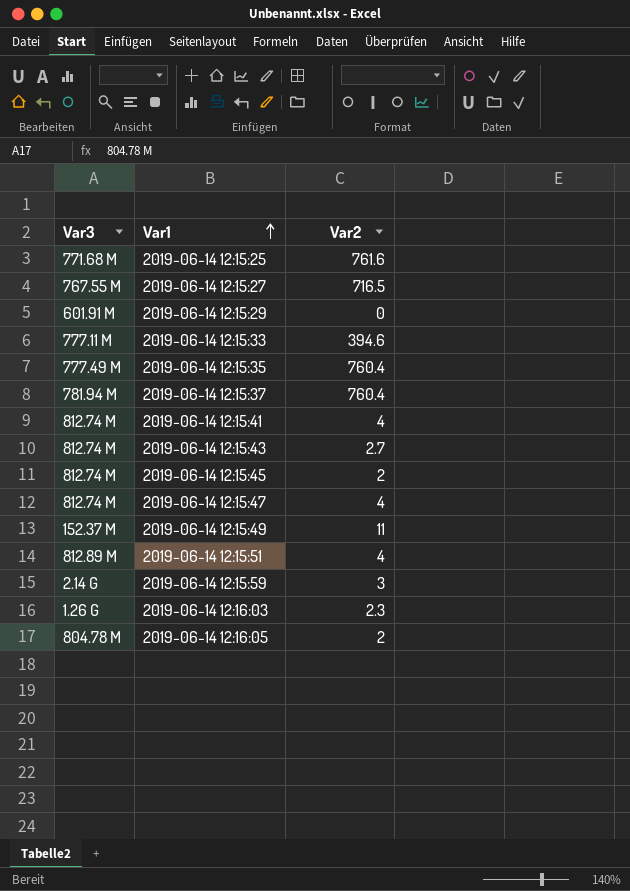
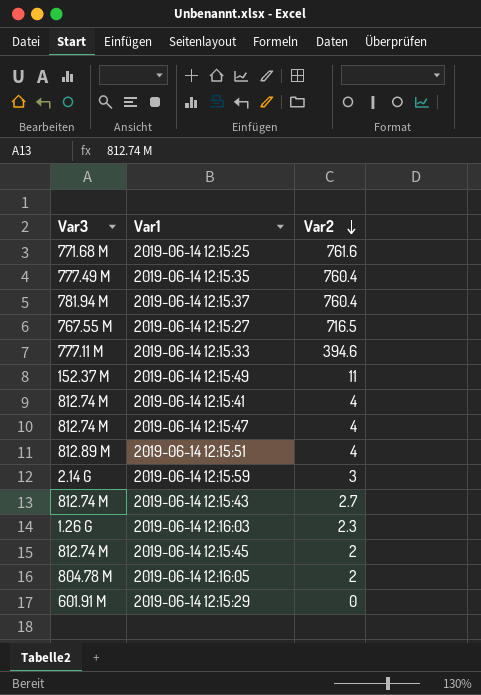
row order: Var1 ascending -> Var2 descending

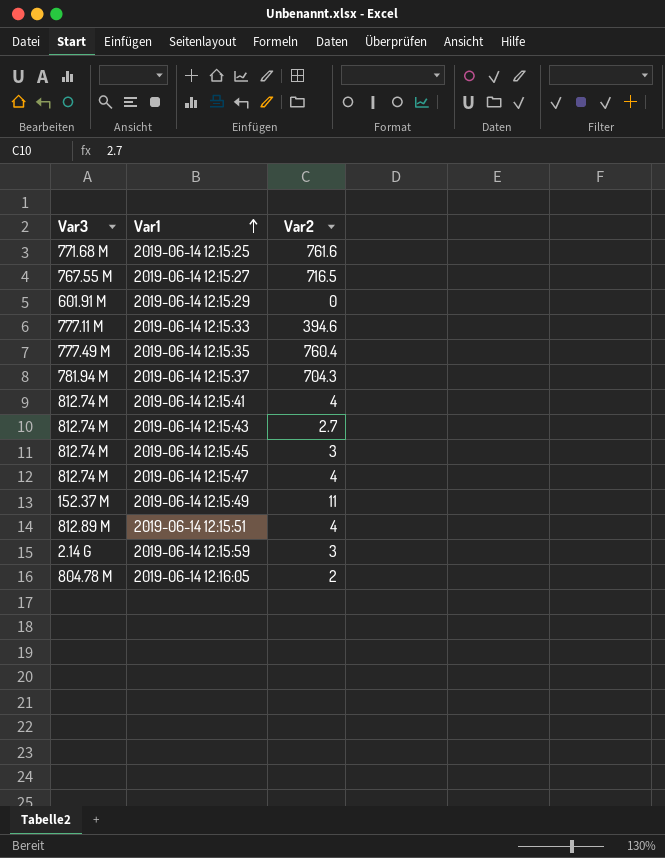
row order: Var2 descending -> Var1 ascending
row 2019-06-14 12:16:03: 1.26 G | 2.3 -> none
2019-06-14 12:15:37 | Var2: 760.4 -> 704.3
2019-06-14 12:15:45 | Var2: 2 -> 3

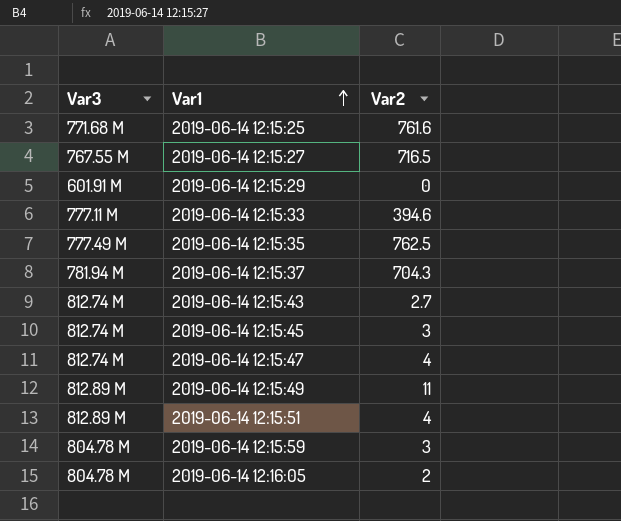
row 2019-06-14 12:15:41: 812.74 M | 4 -> none
2019-06-14 12:15:35 | Var2: 760.4 -> 762.5
2019-06-14 12:15:49 | Var3: 152.37 M -> 812.89 M
2019-06-14 12:15:59 | Var3: 2.14 G -> 804.78 M

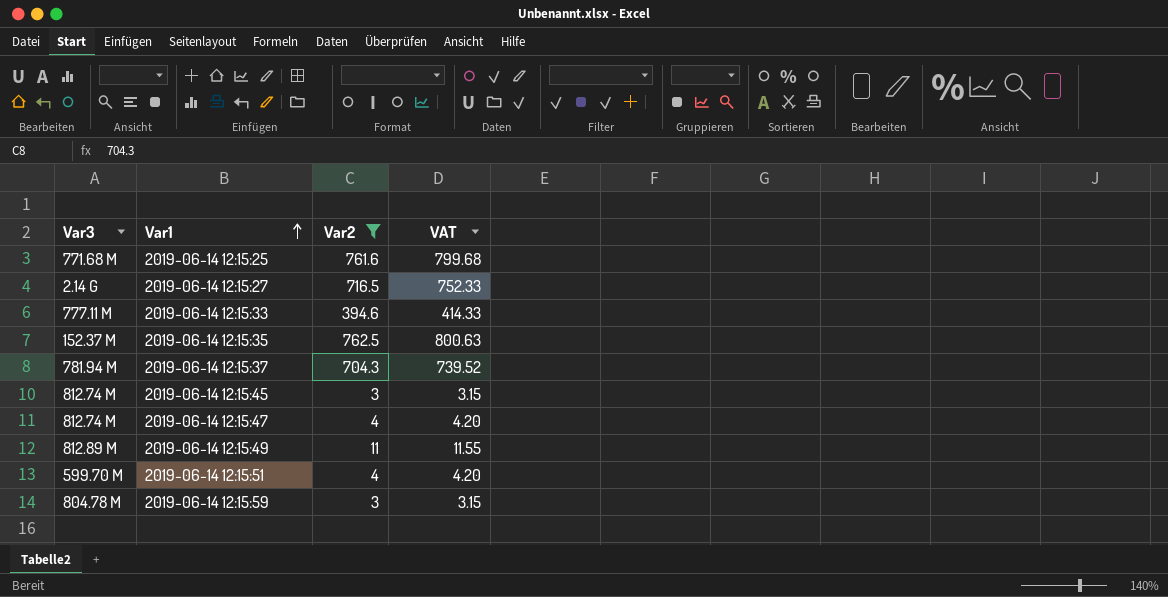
filter: none -> Var2 >= 3
column VAT | formula: none -> [Var2] * 1.05
2019-06-14 12:15:27 | Var3: 767.55 M -> 2.14 G
2019-06-14 12:15:35 | Var3: 777.49 M -> 152.37 M
2019-06-14 12:15:51 | Var3: 812.89 M -> 599.70 M

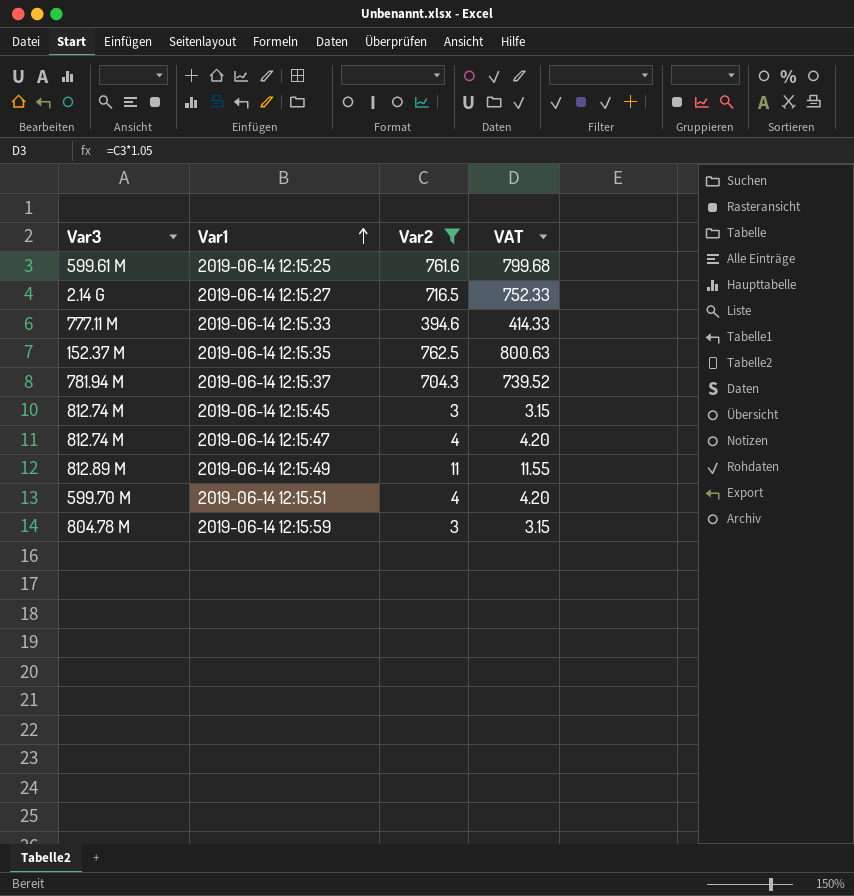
2019-06-14 12:15:25 | Var3: 771.68 M -> 599.61 M

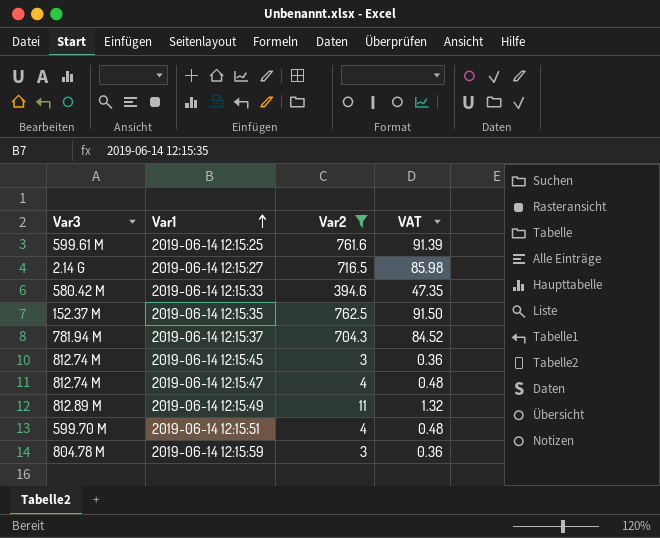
column VAT | formula: [Var2] * 1.05 -> [Var2] * 0.12
2019-06-14 12:15:33 | Var3: 777.11 M -> 580.42 M

